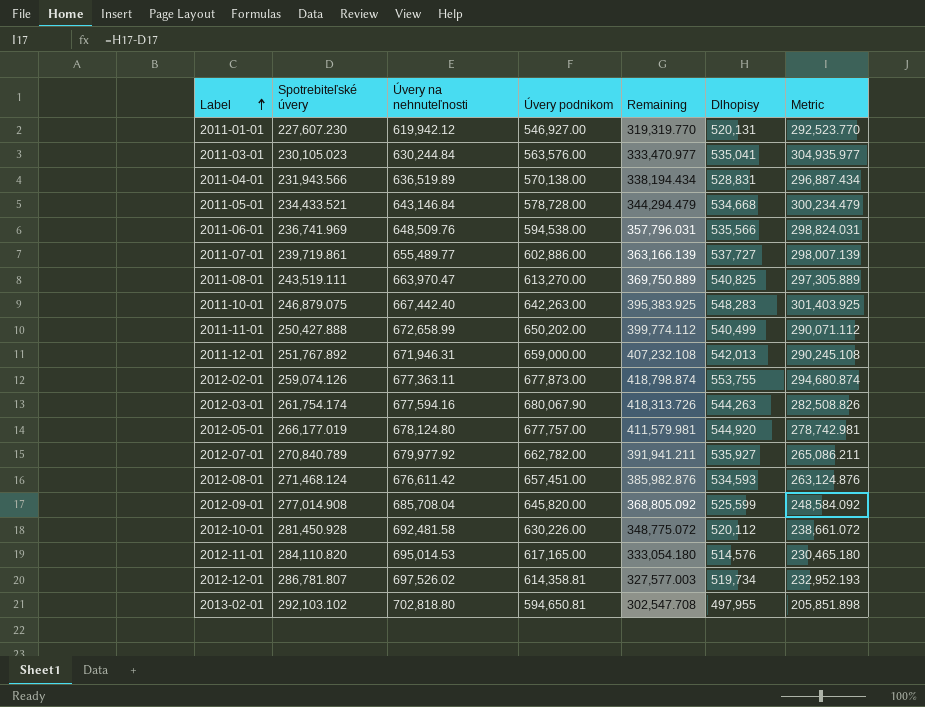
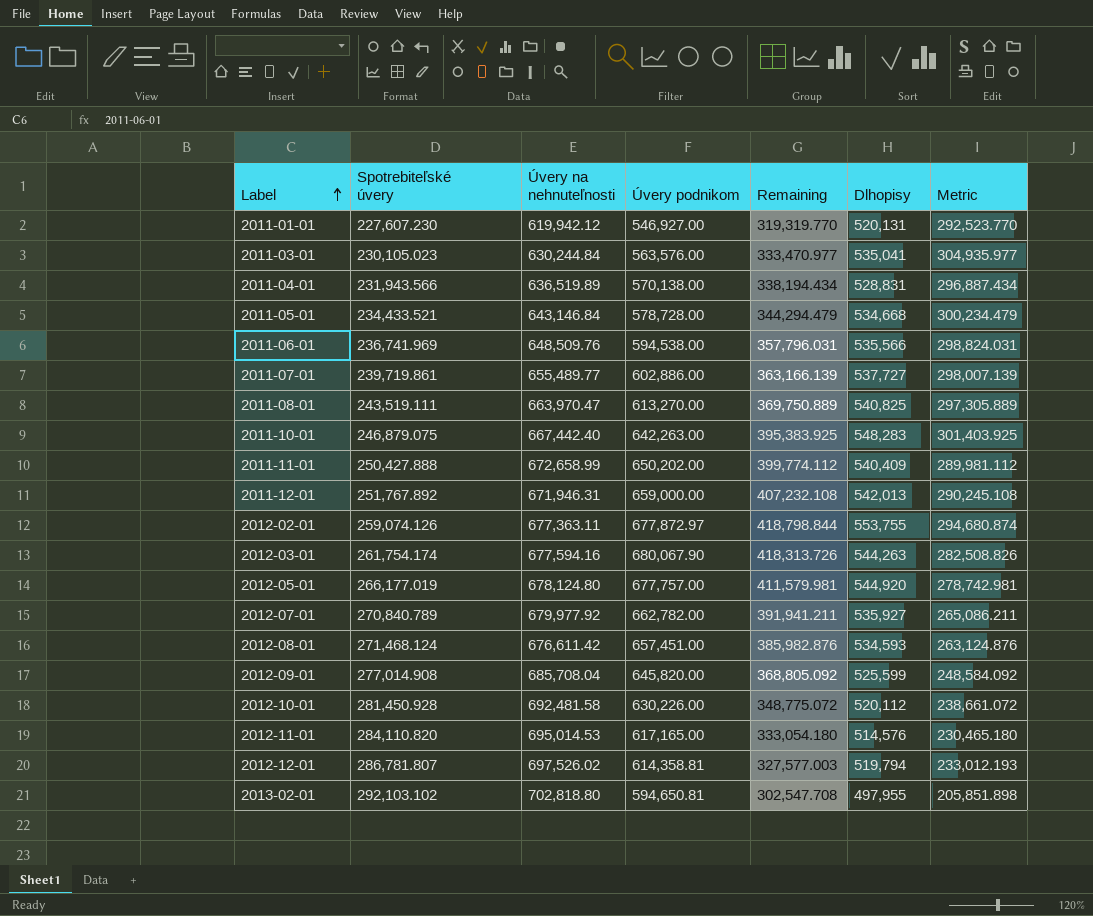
2011-11-01 | Dlhopisy: 540,499 -> 540,409
2011-11-01 | Metric: 290,071.112 -> 289,981.112
2012-02-01 | Úvery podnikom: 677,873.00 -> 677,872.97
2012-02-01 | Remaining: 418,798.874 -> 418,798.844
2012-12-01 | Dlhopisy: 519,734 -> 519,794
2012-12-01 | Metric: 232,952.193 -> 233,012.193

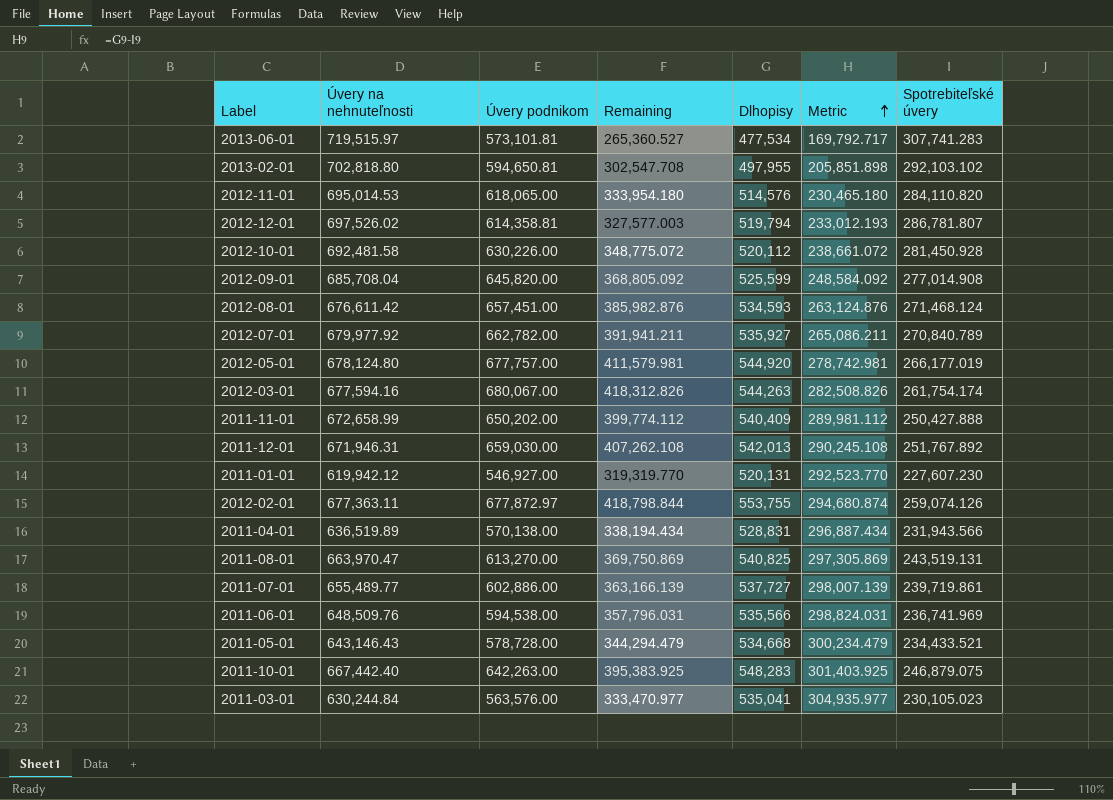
row order: Label ascending -> Metric ascending
column Spotrebiteľské úvery | position: 2 -> 7
row 2013-06-01: none -> 719,515.97 | 573,101.81 | 265,360.527 | 477,534 | 169,792.717 | 307,741.283
2012-11-01 | Úvery podnikom: 617,165.00 -> 618,065.00
2012-11-01 | Remaining: 333,054.180 -> 333,954.180
2012-03-01 | Úvery podnikom: 680,067.90 -> 680,067.00
2012-03-01 | Remaining: 418,313.726 -> 418,312.826
2011-12-01 | Úvery podnikom: 659,000.00 -> 659,030.00
2011-12-01 | Remaining: 407,232.108 -> 407,262.108
2011-08-01 | Remaining: 369,750.889 -> 369,750.869
2011-08-01 | Metric: 297,305.889 -> 297,305.869
2011-08-01 | Spotrebiteľské úvery: 243,519.111 -> 243,519.131
2011-05-01 | Úvery na nehnuteľnosti: 643,146.84 -> 643,146.43

